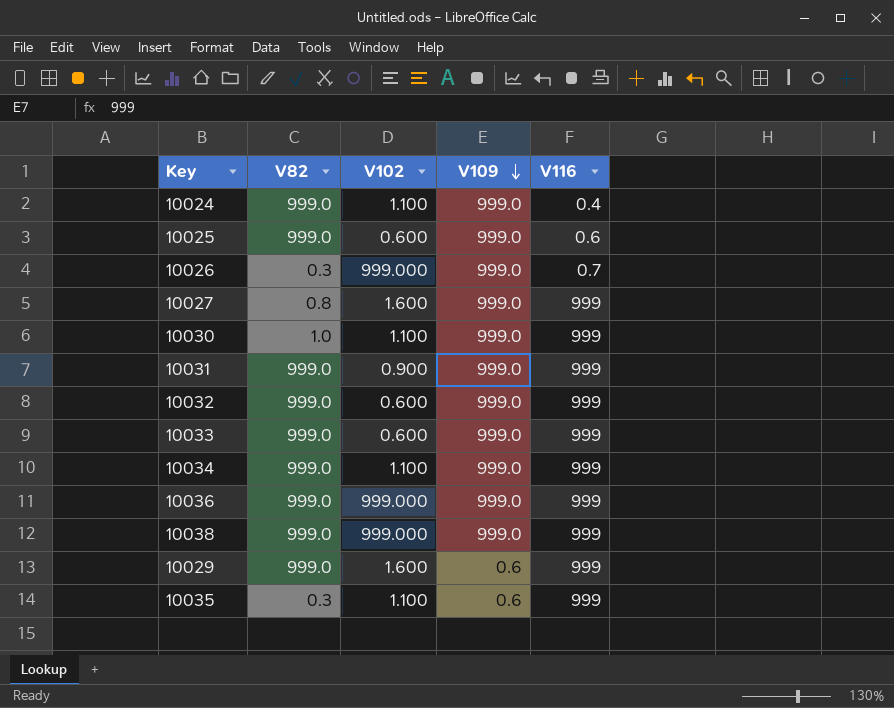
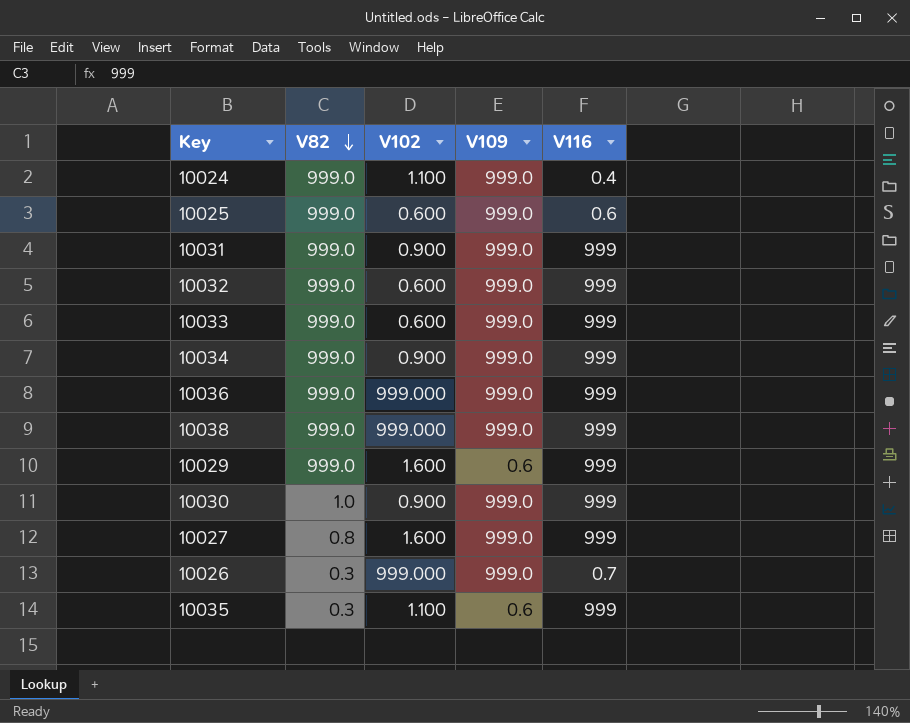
row order: V109 descending -> V82 descending
10034 | V102: 1.100 -> 0.900
10030 | V102: 1.100 -> 0.900

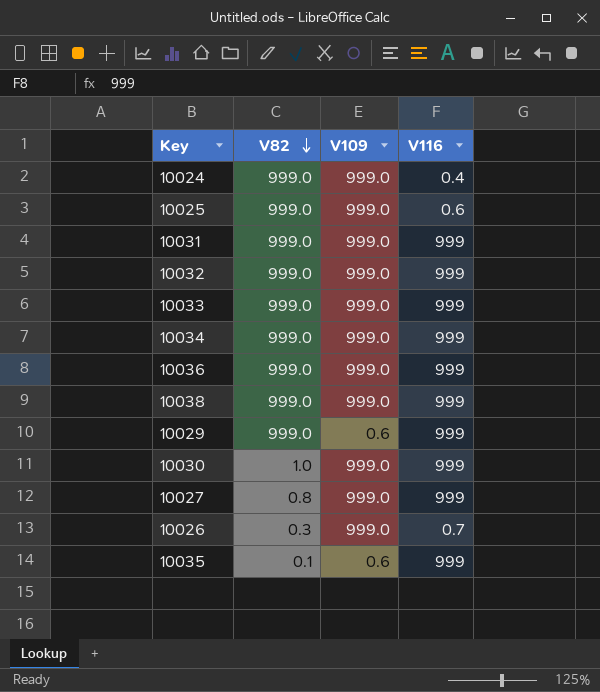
column V102 | position: 3 -> none
10035 | V82: 0.3 -> 0.1

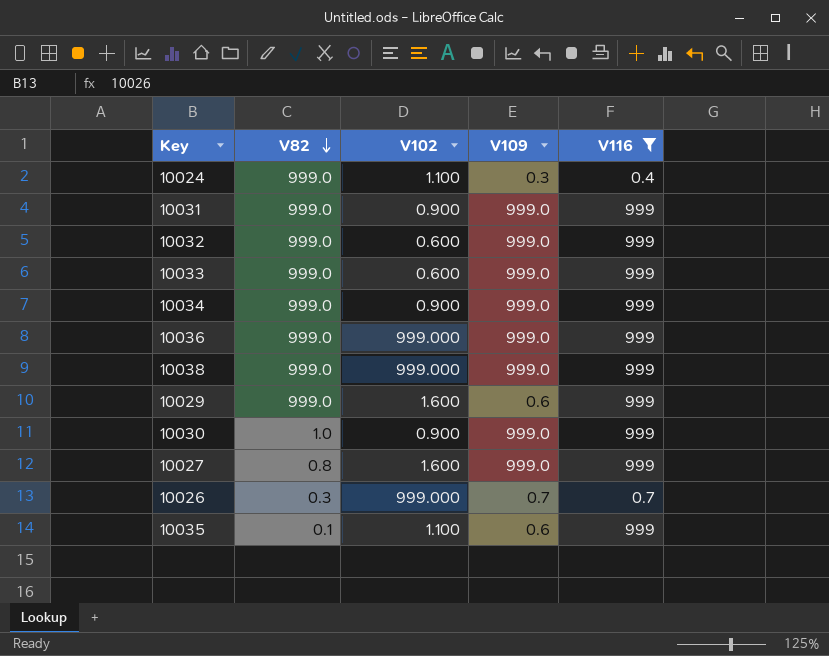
filter: none -> V116 != 0.6
column V102 | position: none -> 3
10024 | V109: 999.0 -> 0.3
10026 | V109: 999.0 -> 0.7

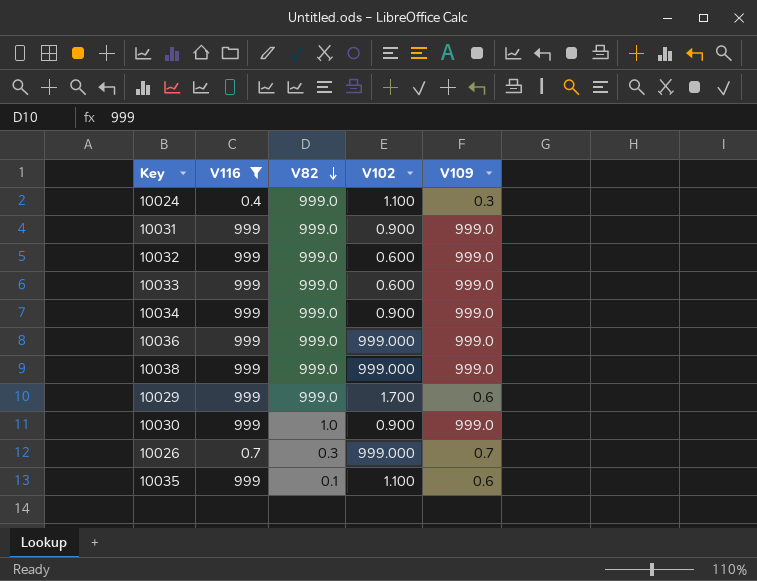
column V116 | position: 5 -> 2
row 10027: 0.8 | 1.600 | 999.0 | 999 -> none
10029 | V102: 1.600 -> 1.700

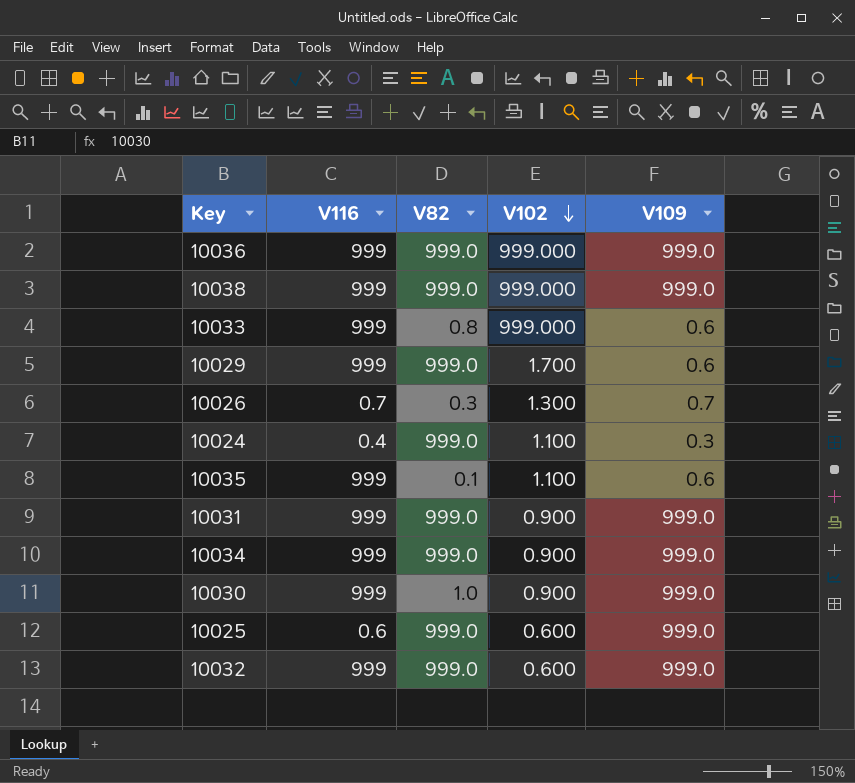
filter: V116 != 0.6 -> none
row order: V82 descending -> V102 descending
10033 | V82: 999.0 -> 0.8
10033 | V102: 0.600 -> 999.000
10033 | V109: 999.0 -> 0.6
10026 | V102: 999.000 -> 1.300

